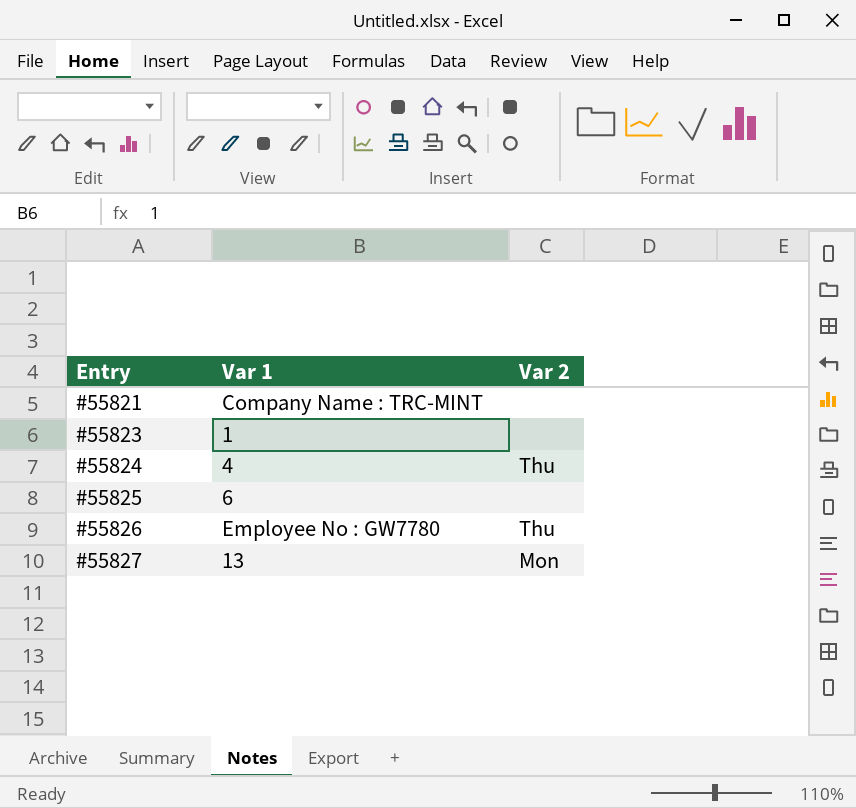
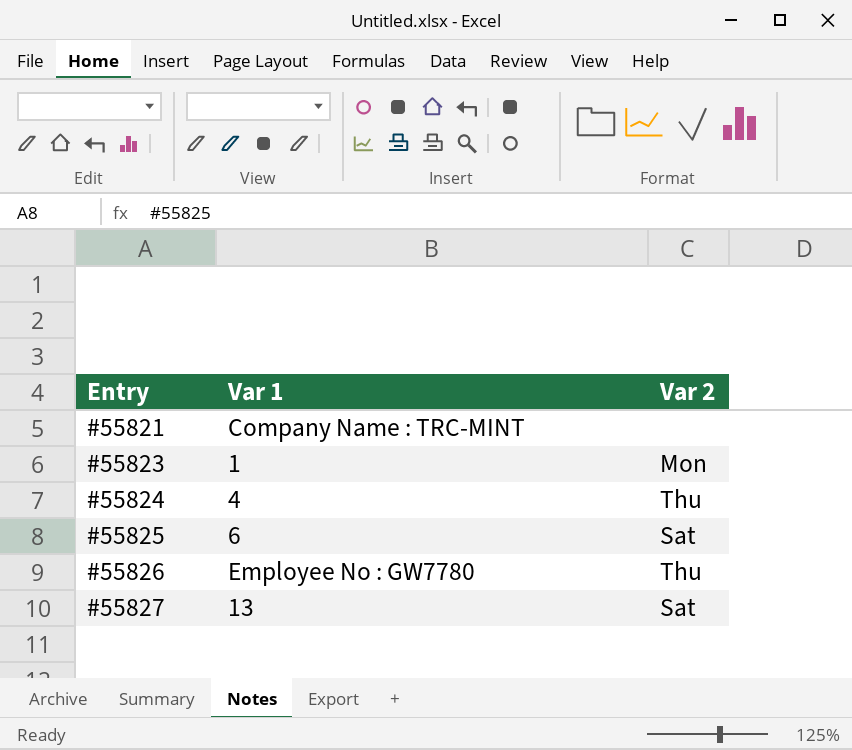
#55823 | Var 2: none -> Mon
#55825 | Var 2: none -> Sat
#55827 | Var 2: Mon -> Sat

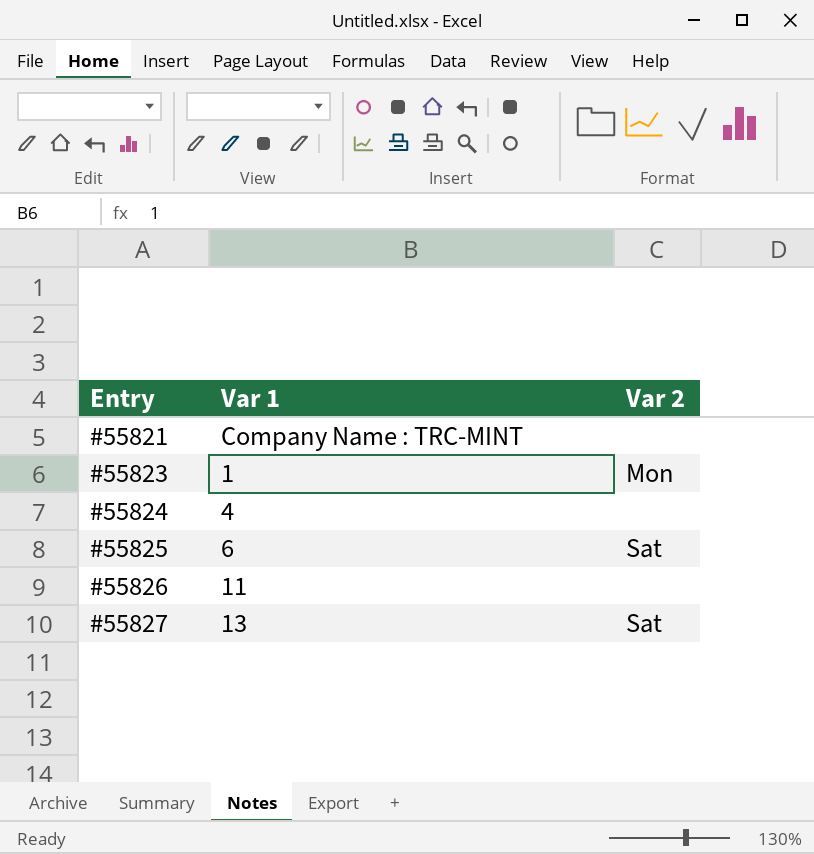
#55824 | Var 2: Thu -> none
#55826 | Var 1: Employee No : GW7780 -> 11
#55826 | Var 2: Thu -> none

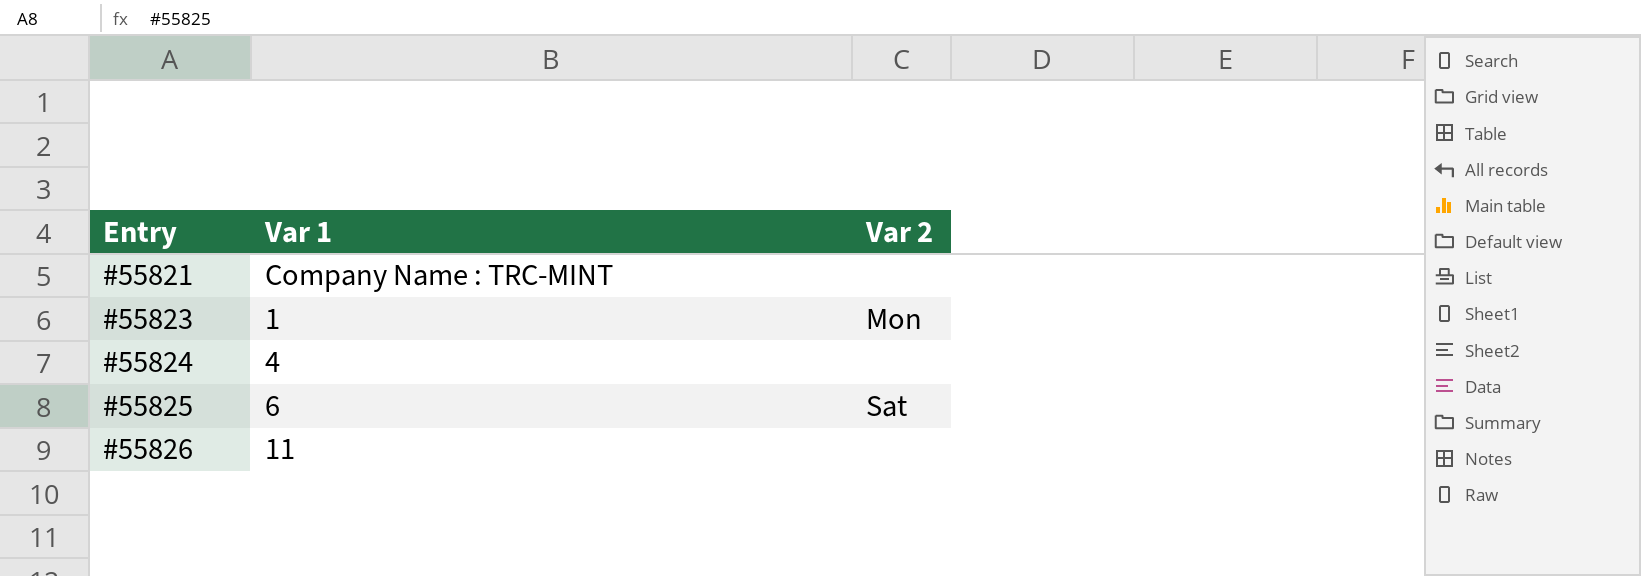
row #55827: 13 | Sat -> none

